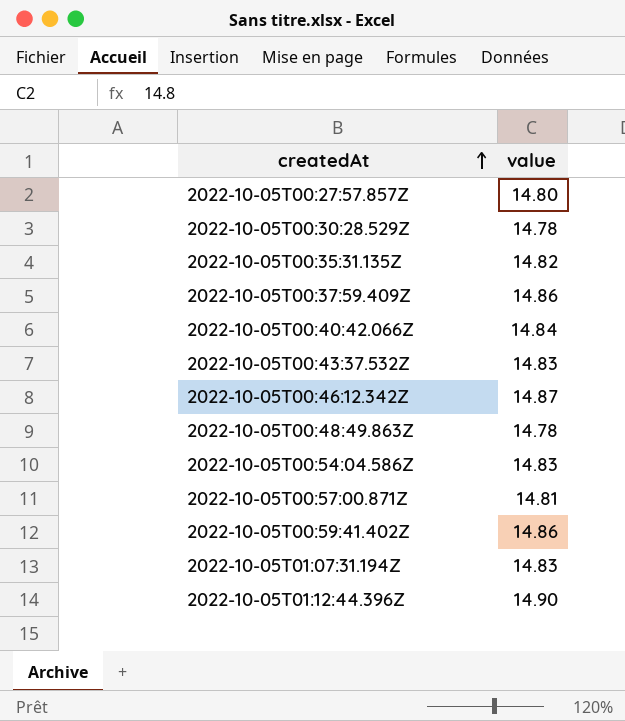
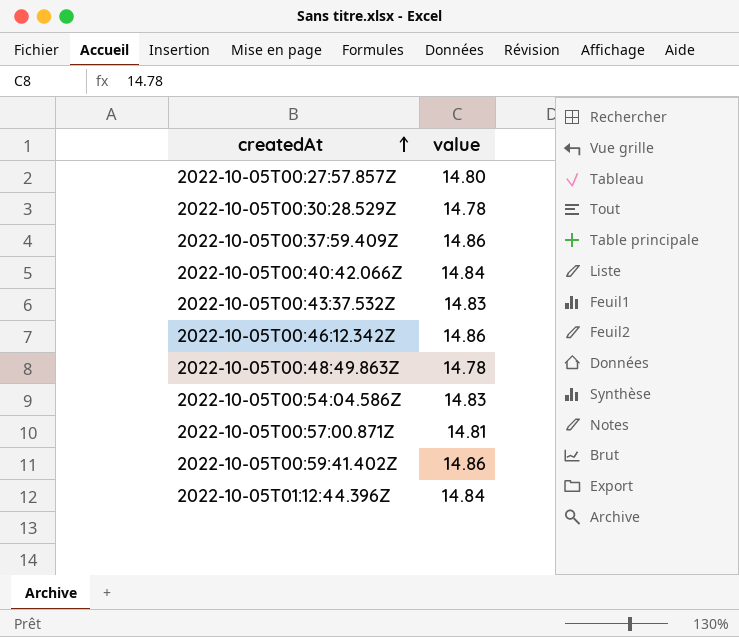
row 2022-10-05T00:35:31.135Z: 14.82 -> none
row 2022-10-05T01:07:31.194Z: 14.83 -> none
2022-10-05T00:46:12.342Z | value: 14.87 -> 14.86
2022-10-05T01:12:44.396Z | value: 14.90 -> 14.84

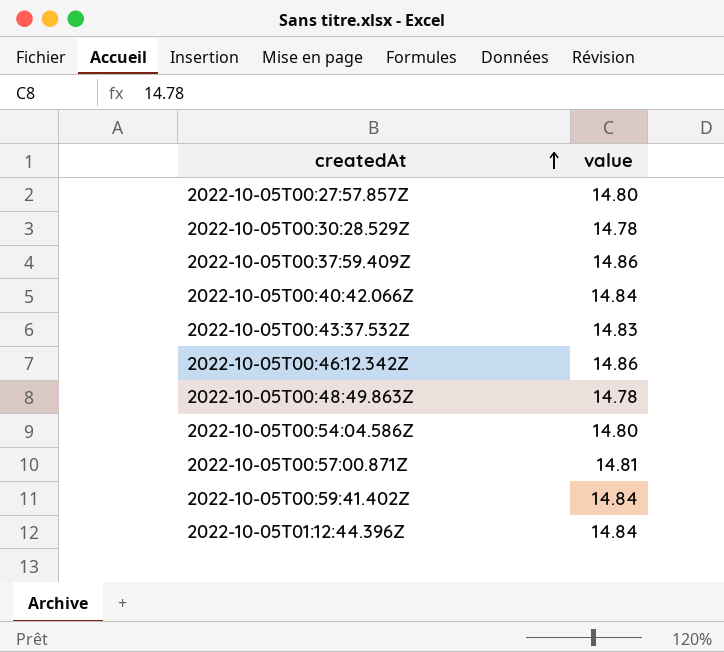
2022-10-05T00:54:04.586Z | value: 14.83 -> 14.80
2022-10-05T00:59:41.402Z | value: 14.86 -> 14.84

